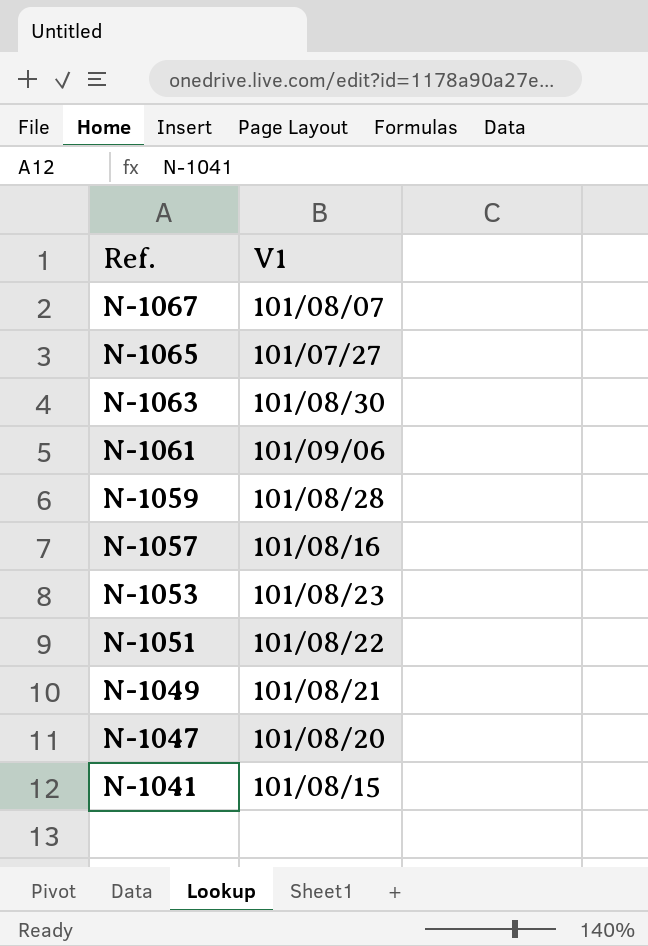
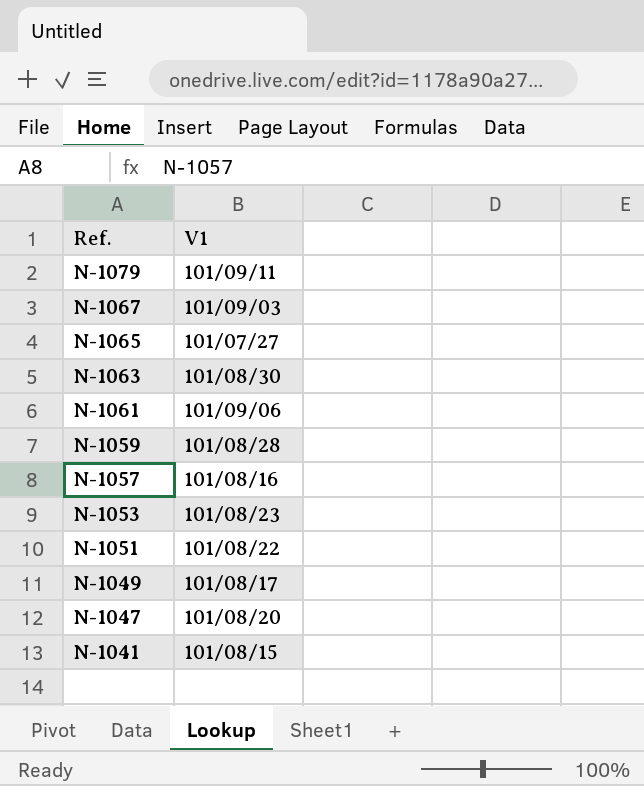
row N-1079: none -> 101/09/11
N-1067 | V1: 101/08/07 -> 101/09/03
N-1049 | V1: 101/08/21 -> 101/08/17

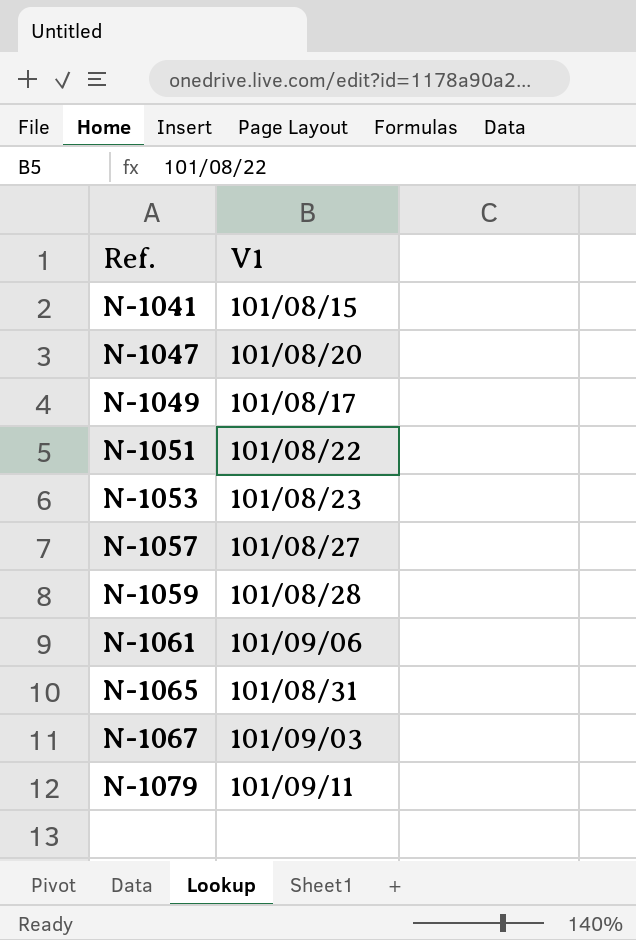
row order: Ref. descending -> Ref. ascending
row N-1063: 101/08/30 -> none
N-1057 | V1: 101/08/16 -> 101/08/27
N-1065 | V1: 101/07/27 -> 101/08/31

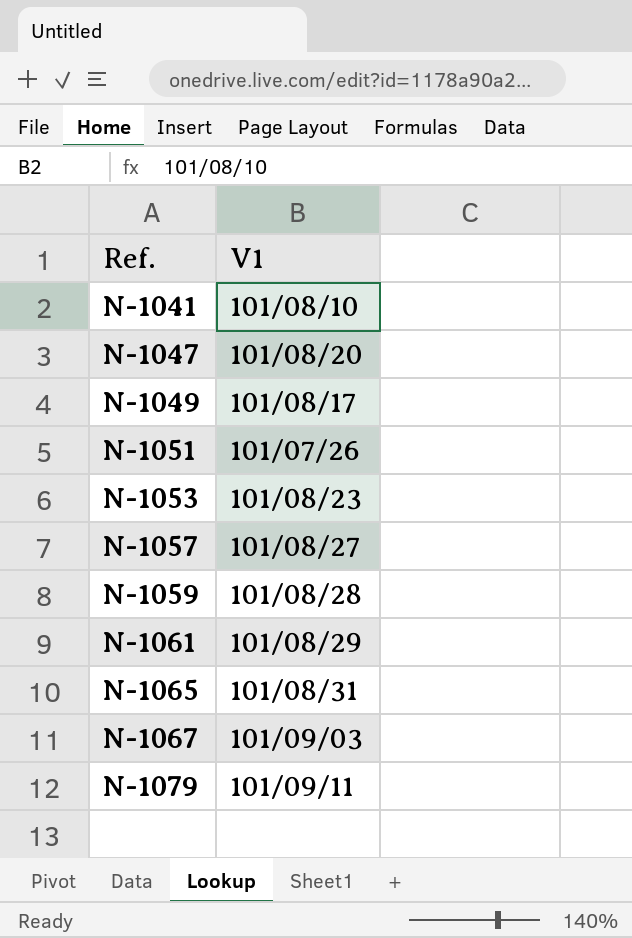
N-1041 | V1: 101/08/15 -> 101/08/10
N-1051 | V1: 101/08/22 -> 101/07/26
N-1061 | V1: 101/09/06 -> 101/08/29

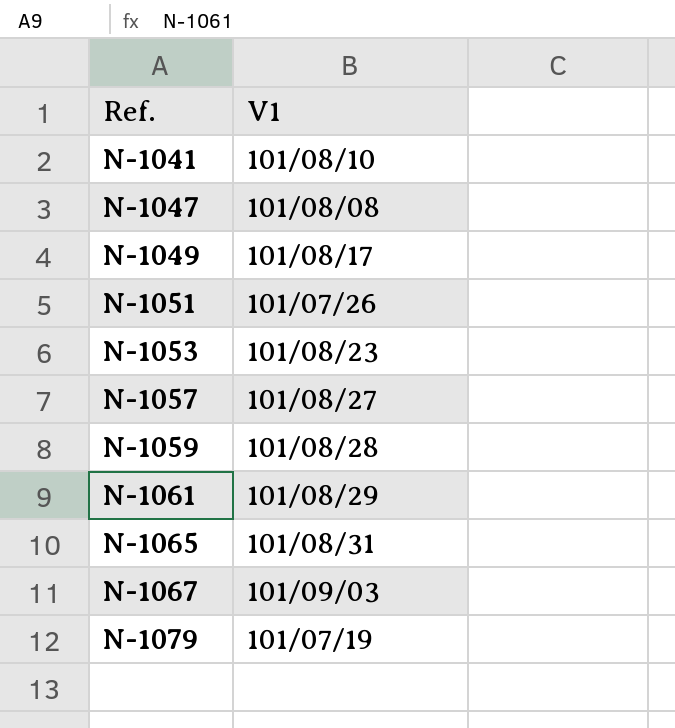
N-1047 | V1: 101/08/20 -> 101/08/08
N-1079 | V1: 101/09/11 -> 101/07/19

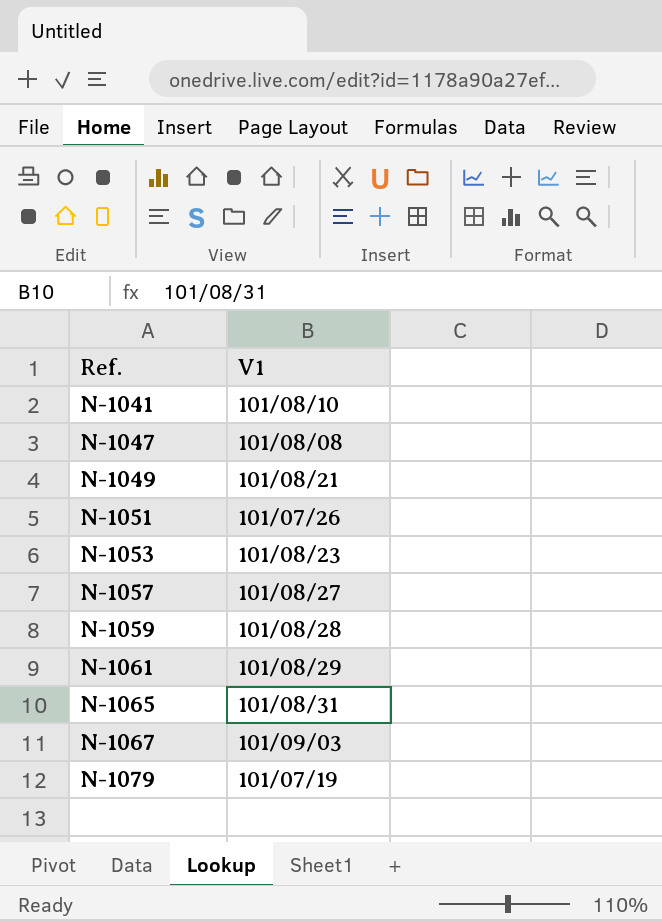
N-1049 | V1: 101/08/17 -> 101/08/21

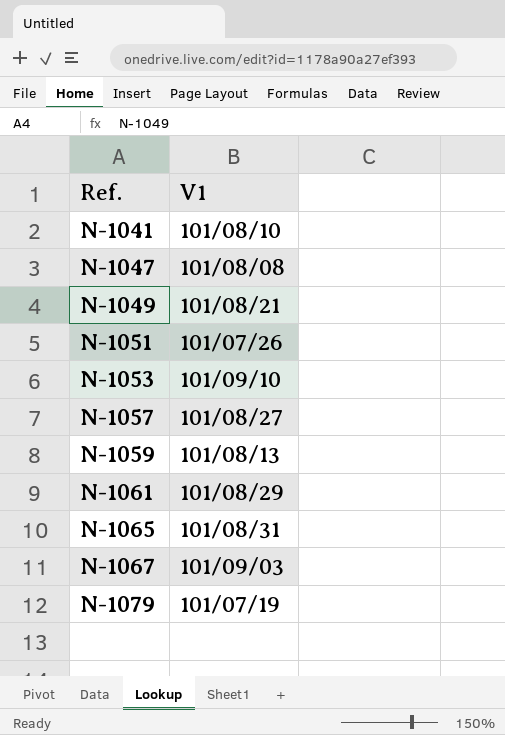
N-1053 | V1: 101/08/23 -> 101/09/10
N-1059 | V1: 101/08/28 -> 101/08/13

